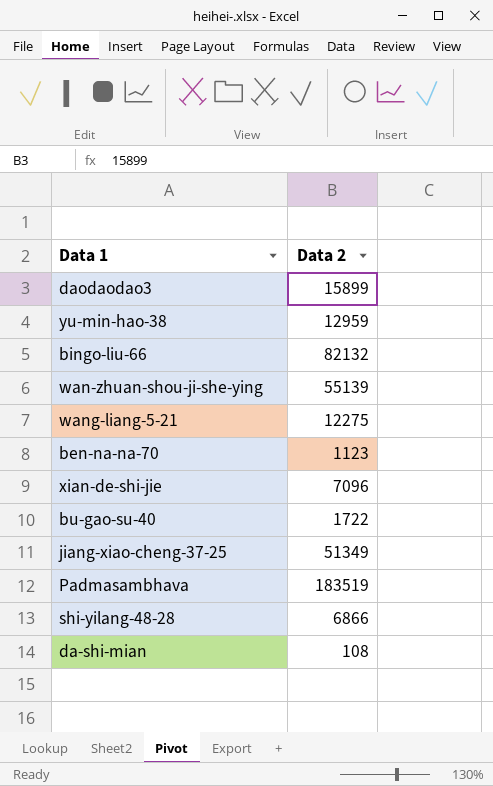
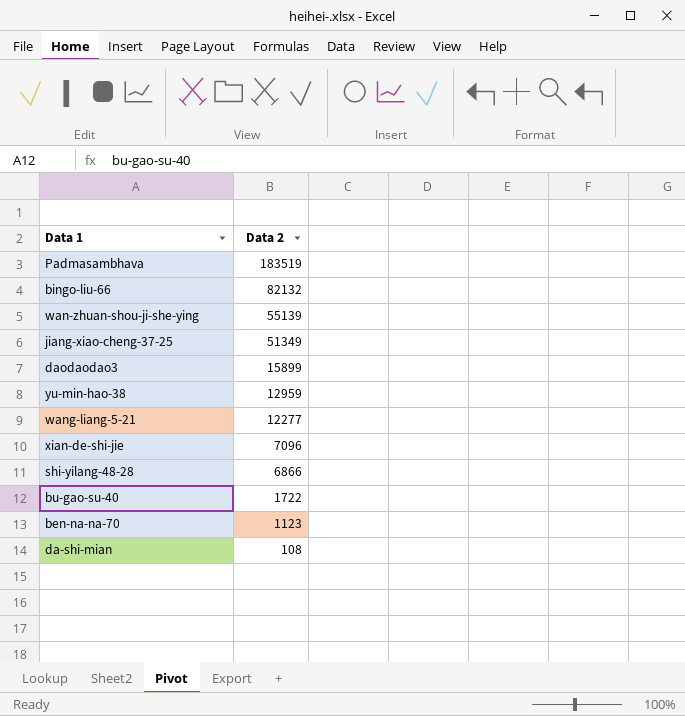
row order: none -> Data 2 descending
wang-liang-5-21 | Data 2: 12275 -> 12277

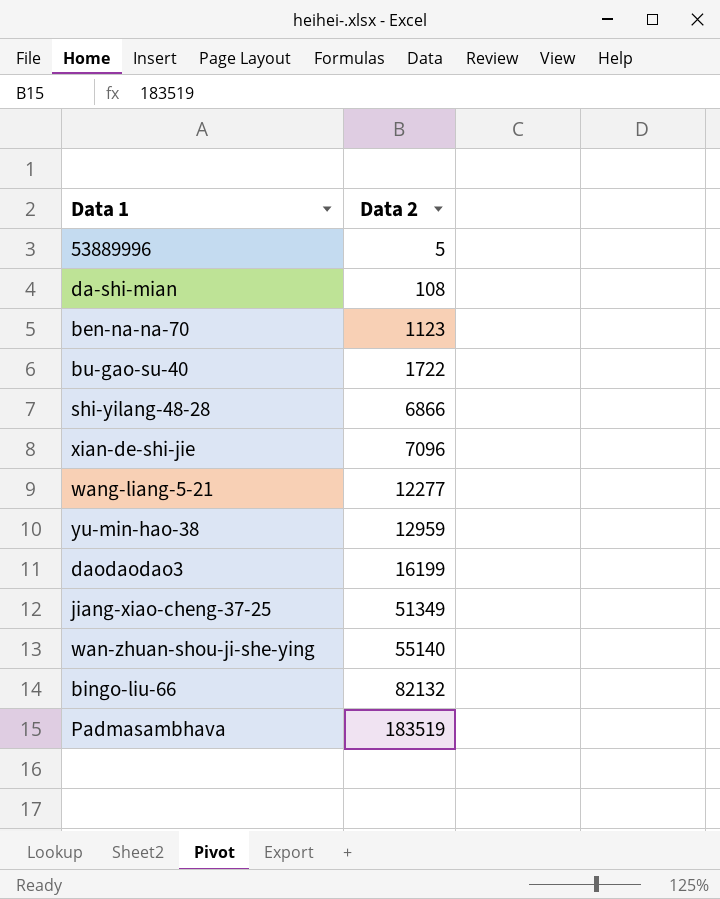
row order: Data 2 descending -> Data 2 ascending
row 53889996: none -> 5
daodaodao3 | Data 2: 15899 -> 16199
wan-zhuan-shou-ji-she-ying | Data 2: 55139 -> 55140

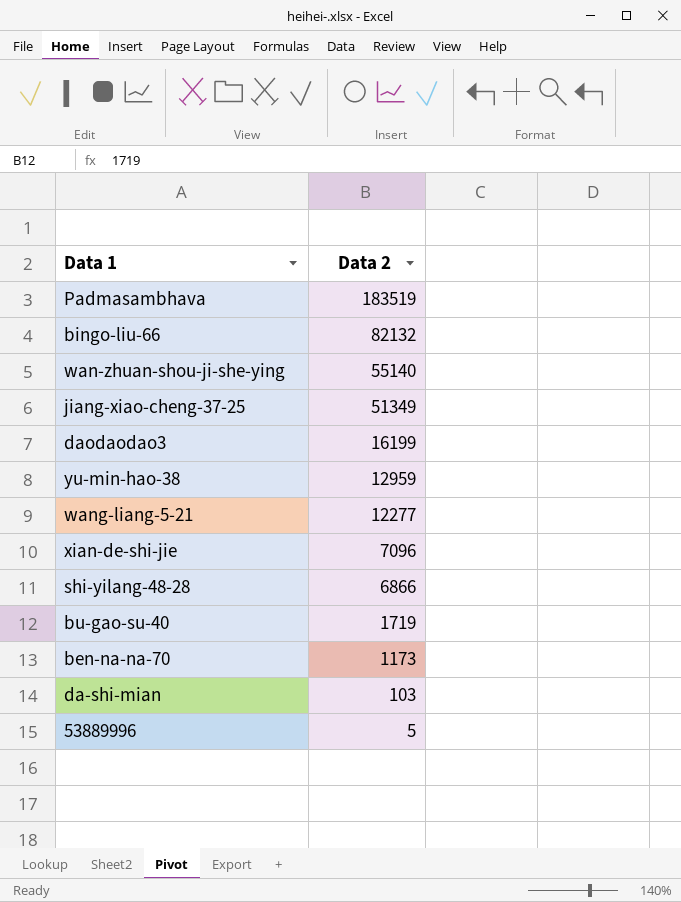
row order: Data 2 ascending -> Data 2 descending
bu-gao-su-40 | Data 2: 1722 -> 1719
ben-na-na-70 | Data 2: 1123 -> 1173
da-shi-mian | Data 2: 108 -> 103

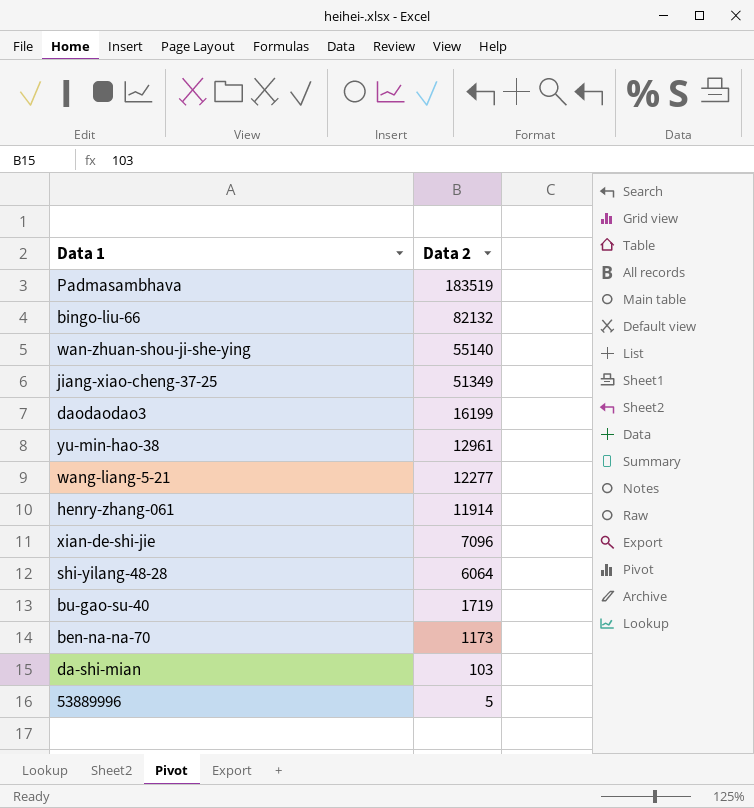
yu-min-hao-38 | Data 2: 12959 -> 12961
row henry-zhang-061: none -> 11914
shi-yilang-48-28 | Data 2: 6866 -> 6064

